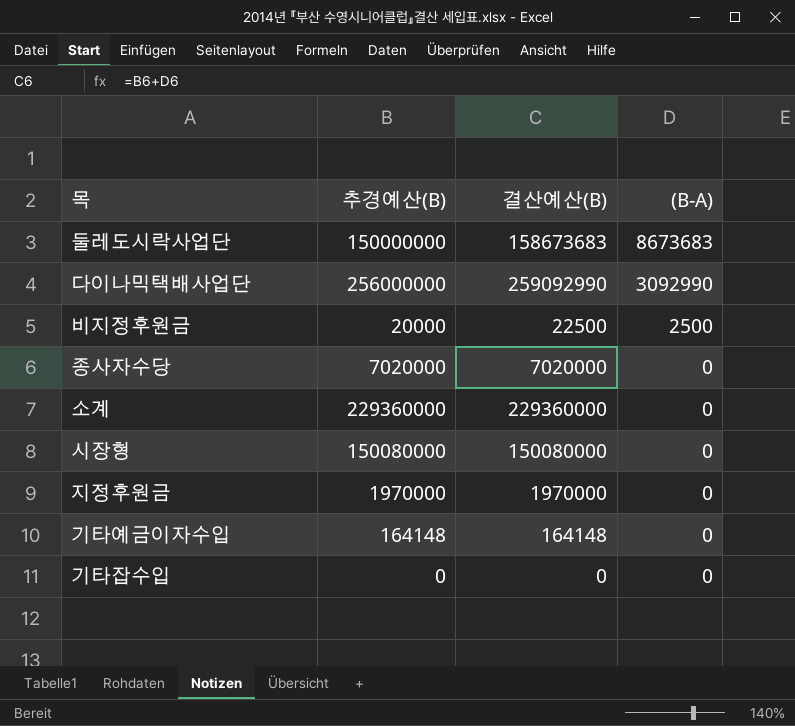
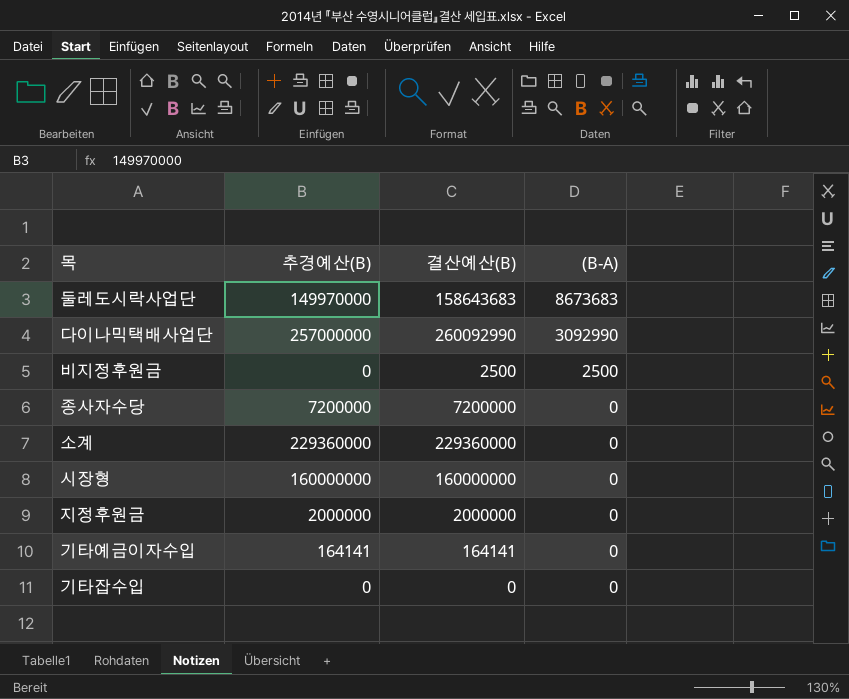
둘레도시락사업단 | 추경예산(B): 150000000 -> 149970000
둘레도시락사업단 | 결산예산(B): 158673683 -> 158643683
다이나믹택배사업단 | 추경예산(B): 256000000 -> 257000000
다이나믹택배사업단 | 결산예산(B): 259092990 -> 260092990
비지정후원금 | 추경예산(B): 20000 -> 0
비지정후원금 | 결산예산(B): 22500 -> 2500
종사자수당 | 추경예산(B): 7020000 -> 7200000
종사자수당 | 결산예산(B): 7020000 -> 7200000
시장형 | 추경예산(B): 150080000 -> 160000000
시장형 | 결산예산(B): 150080000 -> 160000000
지정후원금 | 추경예산(B): 1970000 -> 2000000
지정후원금 | 결산예산(B): 1970000 -> 2000000
기타예금이자수입 | 추경예산(B): 164148 -> 164141
기타예금이자수입 | 결산예산(B): 164148 -> 164141

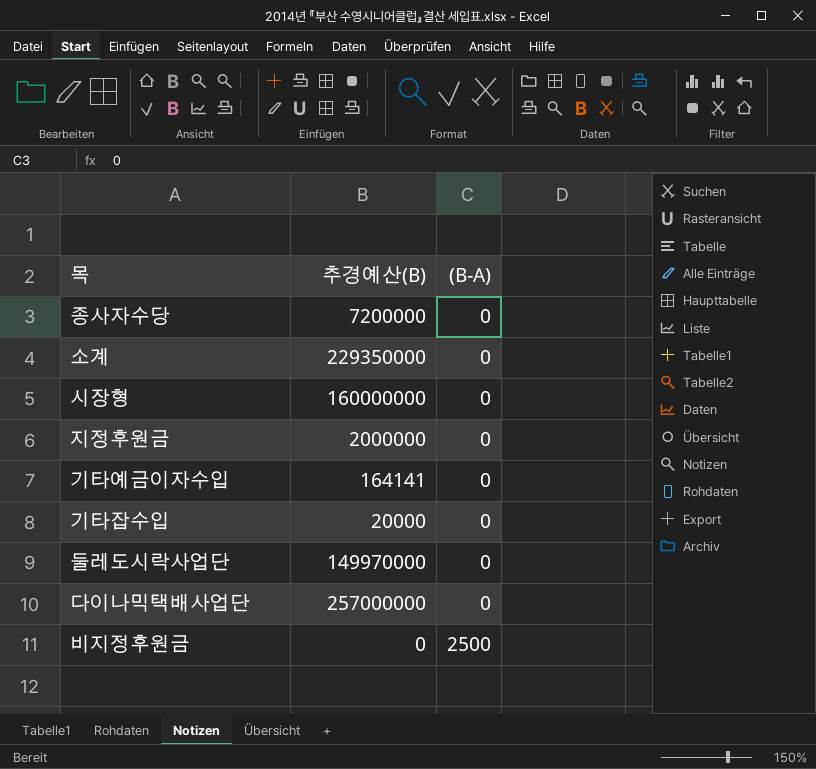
row order: (B-A) descending -> (B-A) ascending
column 결산예산(B) | formula: [추경예산(B)] + [(B-A)] -> none
소계 | 추경예산(B): 229360000 -> 229350000
기타잡수입 | 추경예산(B): 0 -> 20000
둘레도시락사업단 | (B-A): 8673683 -> 0
다이나믹택배사업단 | (B-A): 3092990 -> 0

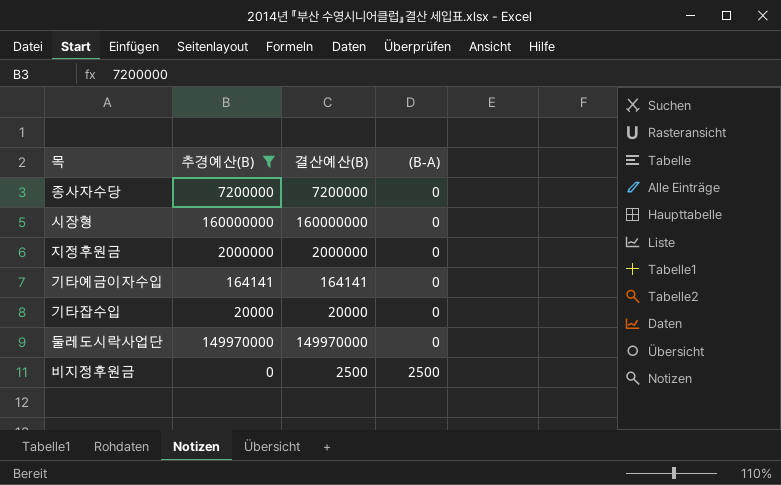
filter: none -> 추경예산(B) <= 160000000
column 결산예산(B) | formula: none -> [추경예산(B)] + [(B-A)]

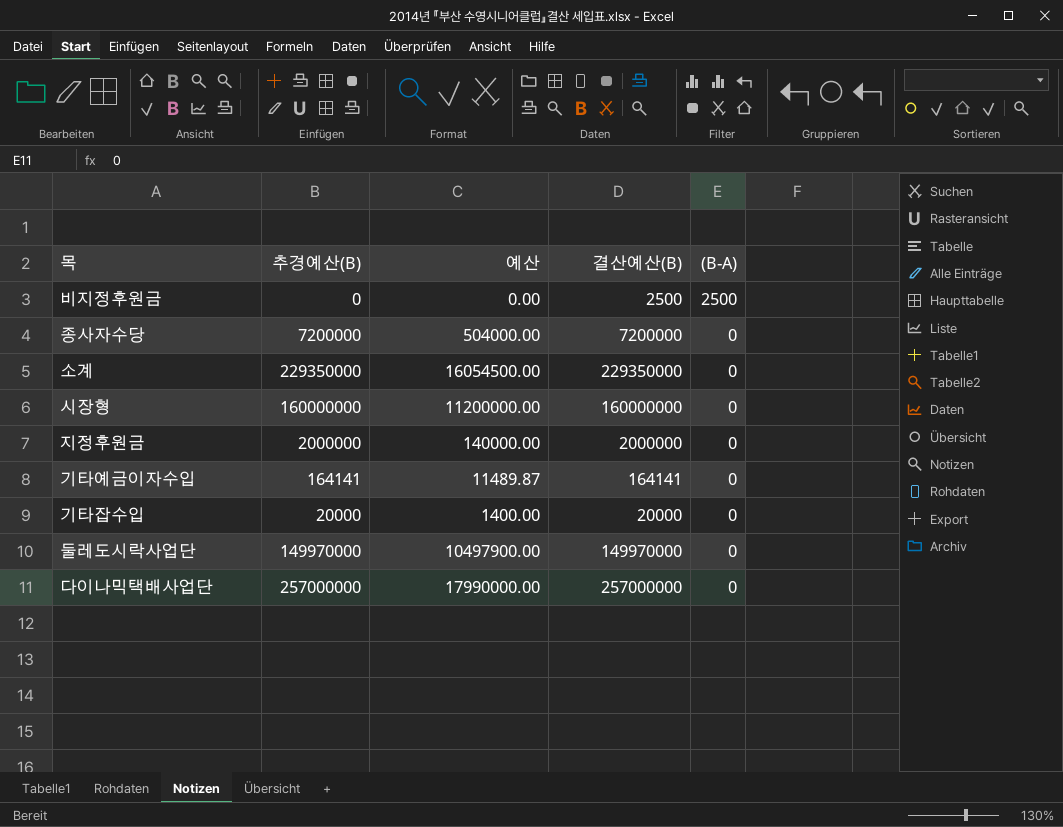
filter: 추경예산(B) <= 160000000 -> none
row order: (B-A) ascending -> (B-A) descending
column 예산 | formula: none -> [추경예산(B)] * 0.07

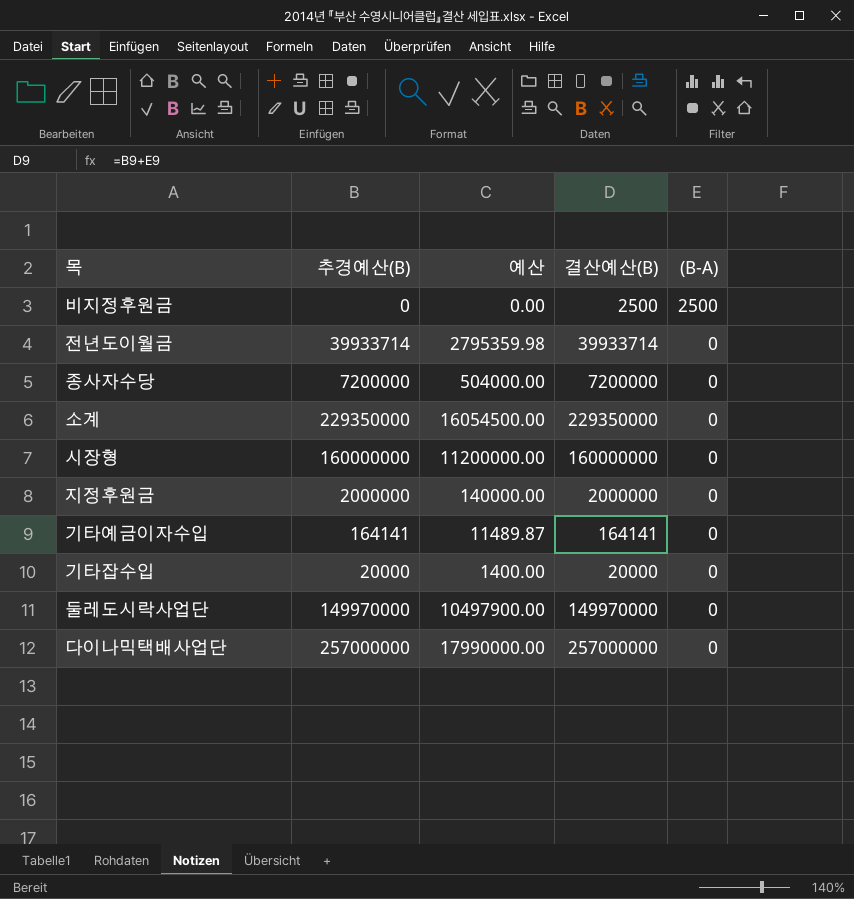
row 전년도이월금: none -> 39933714 | 2795359.98 | 39933714 | 0

